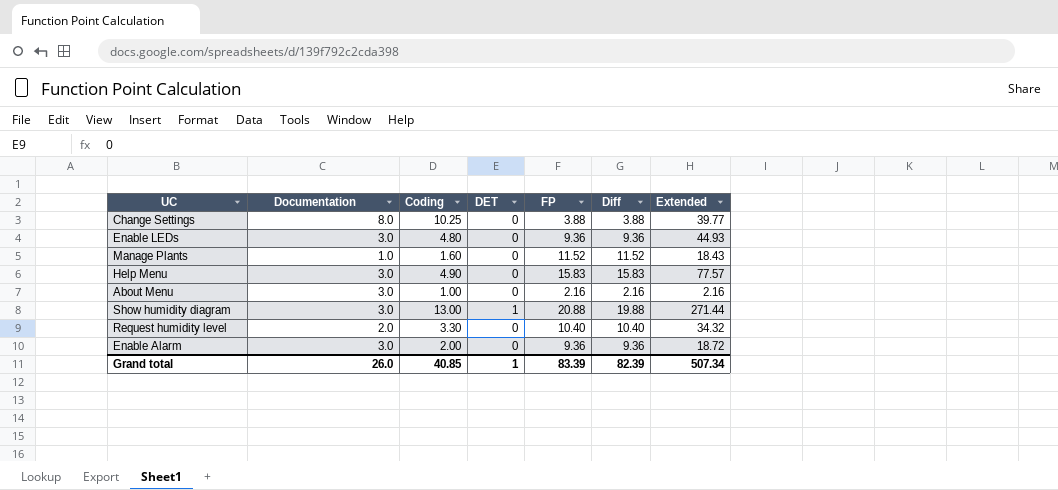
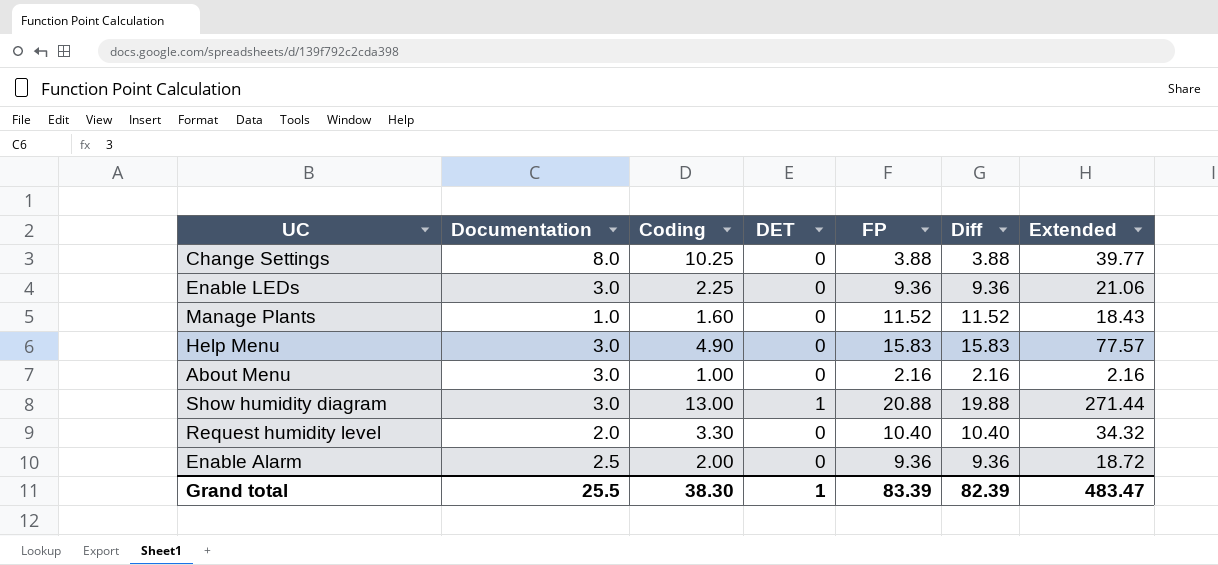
Enable LEDs | Coding: 4.80 -> 2.25
Enable LEDs | Extended: 44.93 -> 21.06
Enable Alarm | Documentation: 3.0 -> 2.5
Grand total | Documentation: 26.0 -> 25.5
Grand total | Coding: 40.85 -> 38.30
Grand total | Extended: 507.34 -> 483.47

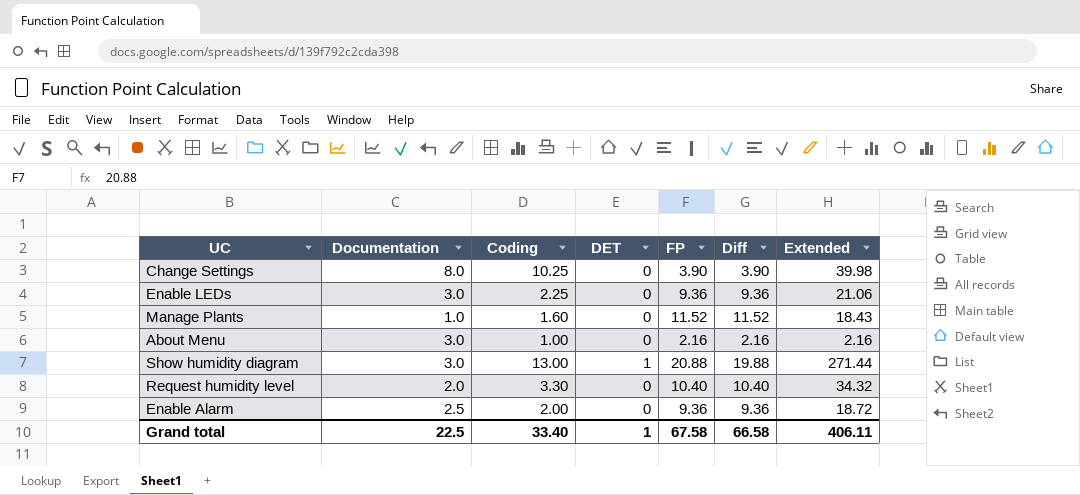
row Help Menu: 3.0 | 4.90 | 0 | 15.83 | 15.83 | 77.57 -> none
Change Settings | FP: 3.88 -> 3.90
Change Settings | Diff: 3.88 -> 3.90
Change Settings | Extended: 39.77 -> 39.98
Grand total | Documentation: 25.5 -> 22.5
Grand total | Coding: 38.30 -> 33.40
Grand total | FP: 83.39 -> 67.58
Grand total | Diff: 82.39 -> 66.58
Grand total | Extended: 483.47 -> 406.11

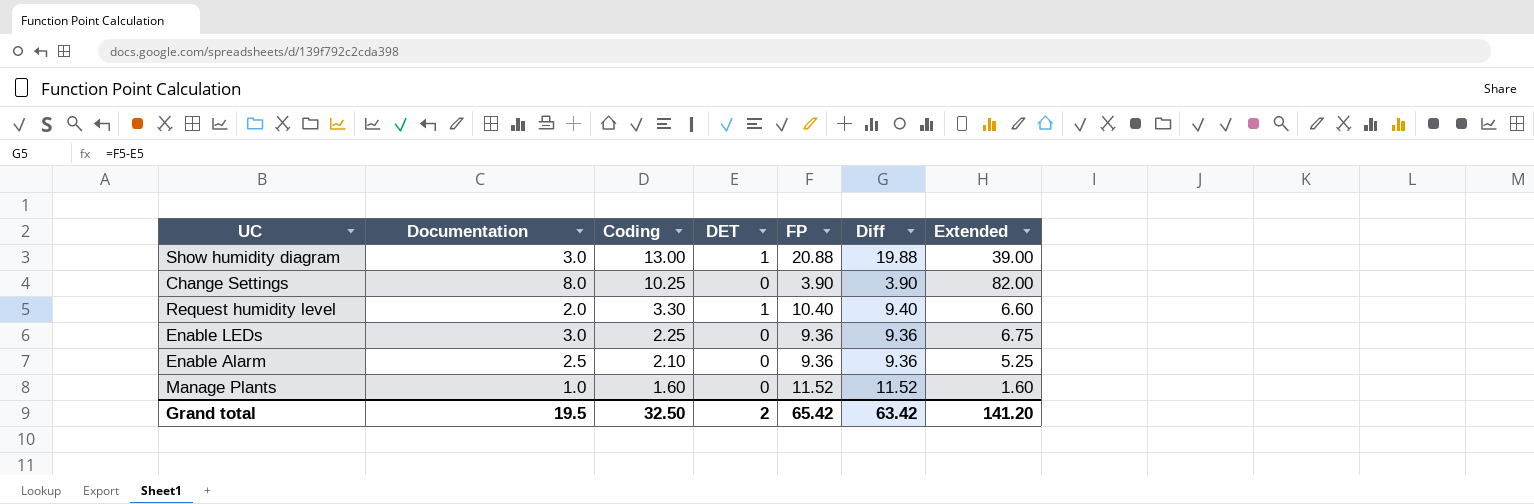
row order: none -> Coding descending
column Extended | formula: [Coding] * [FP] -> [Documentation] * [Coding]
row About Menu: 3.0 | 1.00 | 0 | 2.16 | 2.16 | 2.16 -> none
Request humidity level | DET: 0 -> 1
Request humidity level | Diff: 10.40 -> 9.40
Enable Alarm | Coding: 2.00 -> 2.10
Grand total | Documentation: 22.5 -> 19.5
Grand total | Coding: 33.40 -> 32.50
Grand total | DET: 1 -> 2
Grand total | FP: 67.58 -> 65.42
Grand total | Diff: 66.58 -> 63.42
Grand total | Extended: 406.11 -> 141.20

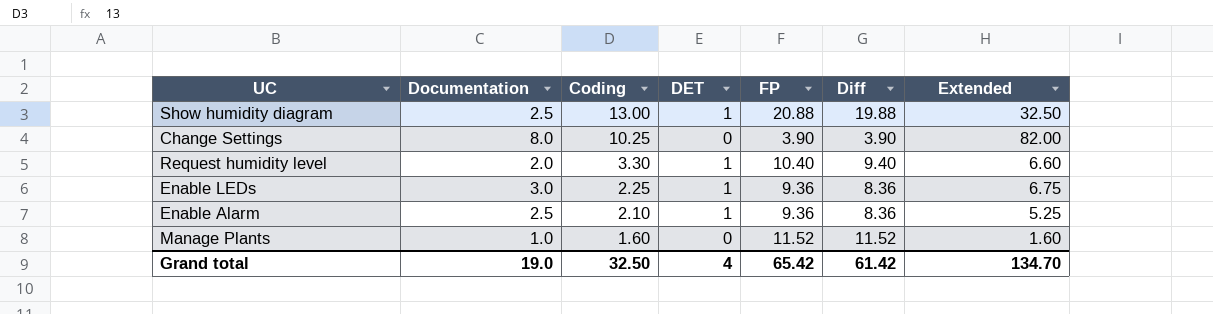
Show humidity diagram | Documentation: 3.0 -> 2.5
Show humidity diagram | Extended: 39.00 -> 32.50
Enable LEDs | DET: 0 -> 1
Enable LEDs | Diff: 9.36 -> 8.36
Enable Alarm | DET: 0 -> 1
Enable Alarm | Diff: 9.36 -> 8.36
Grand total | Documentation: 19.5 -> 19.0
Grand total | DET: 2 -> 4
Grand total | Diff: 63.42 -> 61.42
Grand total | Extended: 141.20 -> 134.70

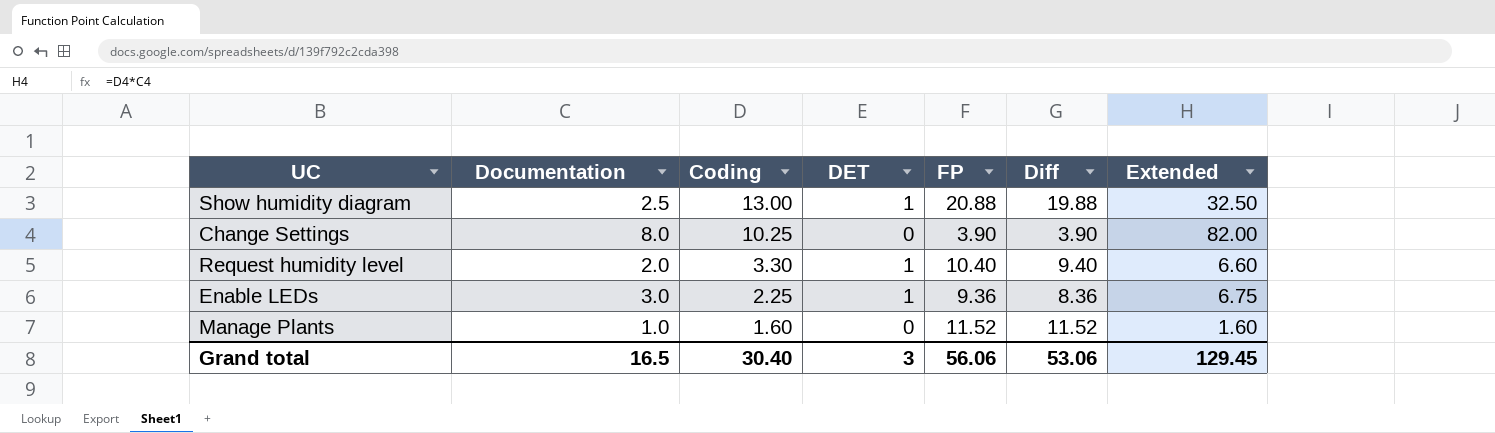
row Enable Alarm: 2.5 | 2.10 | 1 | 9.36 | 8.36 | 5.25 -> none
Grand total | Documentation: 19.0 -> 16.5
Grand total | Coding: 32.50 -> 30.40
Grand total | DET: 4 -> 3
Grand total | FP: 65.42 -> 56.06
Grand total | Diff: 61.42 -> 53.06
Grand total | Extended: 134.70 -> 129.45

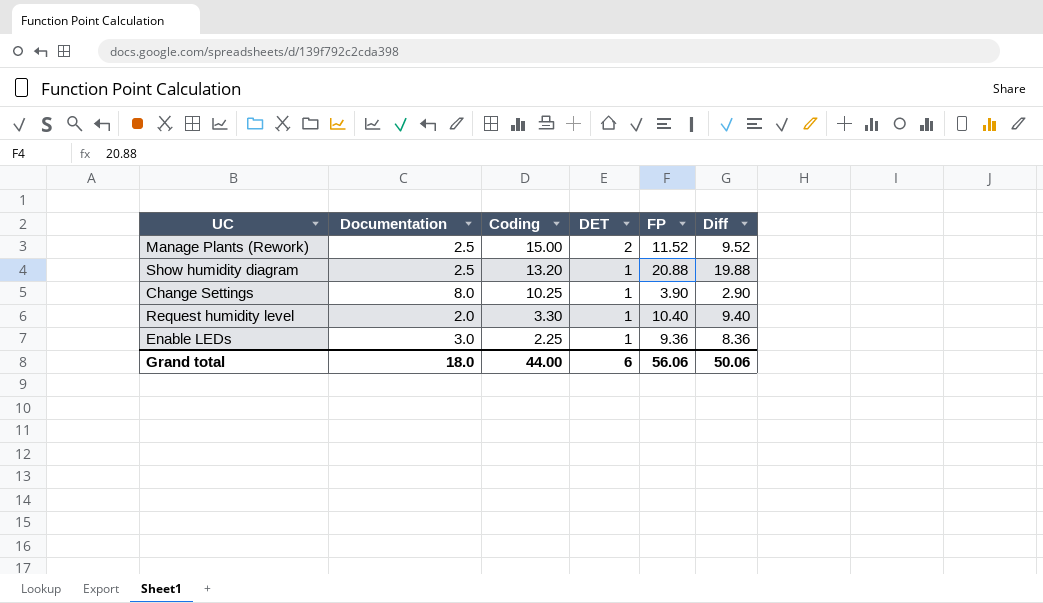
column Extended | formula: [Documentation] * [Coding] -> none
row Manage Plants: 1.0 | 1.60 | 0 | 11.52 | 11.52 | 1.60 -> none
row Manage Plants (Rework): none -> 2.5 | 15.00 | 2 | 11.52 | 9.52
Show humidity diagram | Coding: 13.00 -> 13.20
Change Settings | DET: 0 -> 1
Change Settings | Diff: 3.90 -> 2.90
Grand total | Documentation: 16.5 -> 18.0
Grand total | Coding: 30.40 -> 44.00
Grand total | DET: 3 -> 6
Grand total | Diff: 53.06 -> 50.06

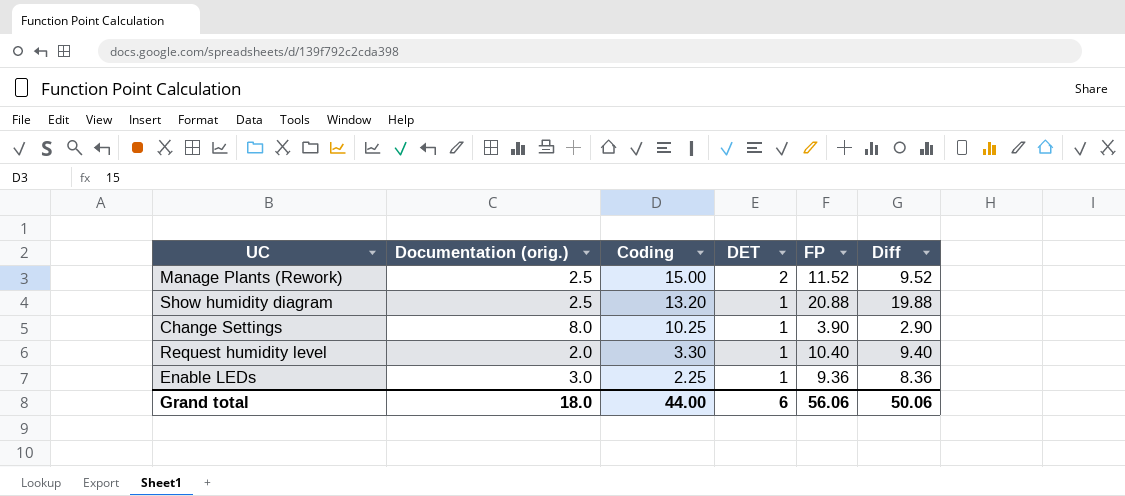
column name: Documentation -> Documentation (orig.)

